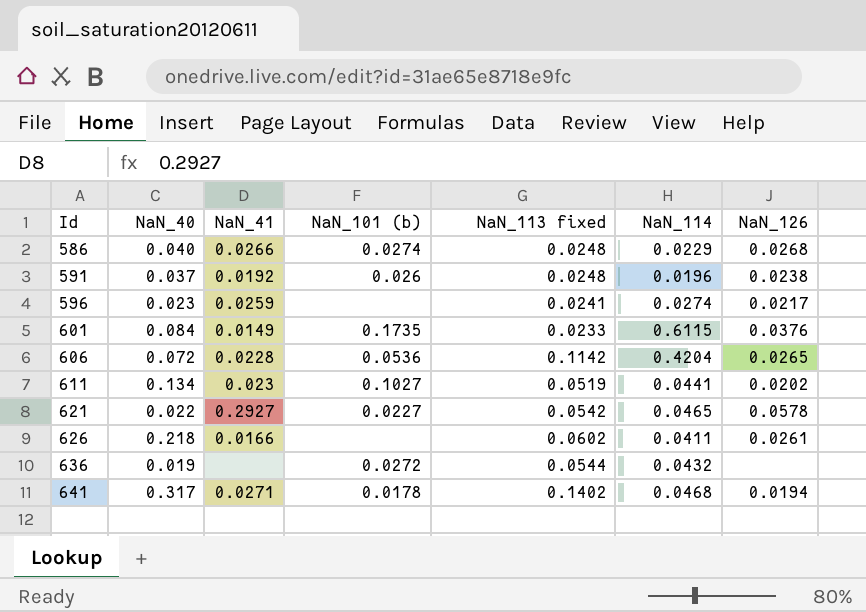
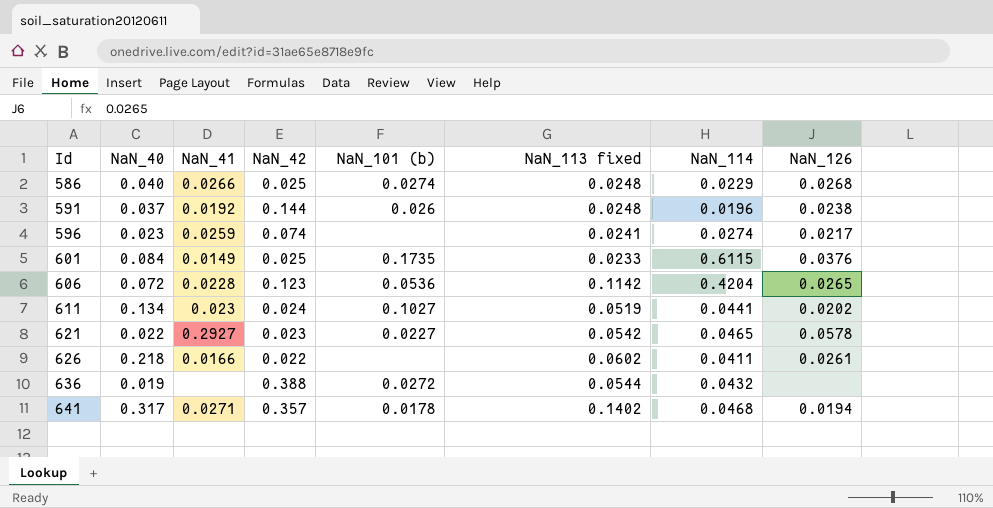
column NaN_42 | position: none -> 4

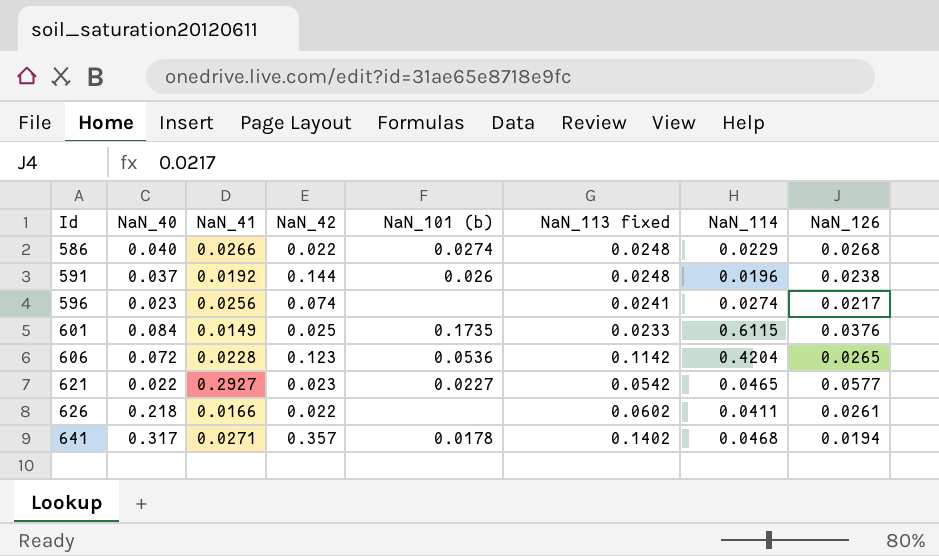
row 611: 0.134 | 0.023 | 0.024 | 0.1027 | 0.0519 | 0.0441 | 0.0202 -> none
row 636: 0.019 | none | 0.388 | 0.0272 | 0.0544 | 0.0432 | none -> none
586 | NaN_42: 0.025 -> 0.022
596 | NaN_41: 0.0259 -> 0.0256
621 | NaN_126: 0.0578 -> 0.0577

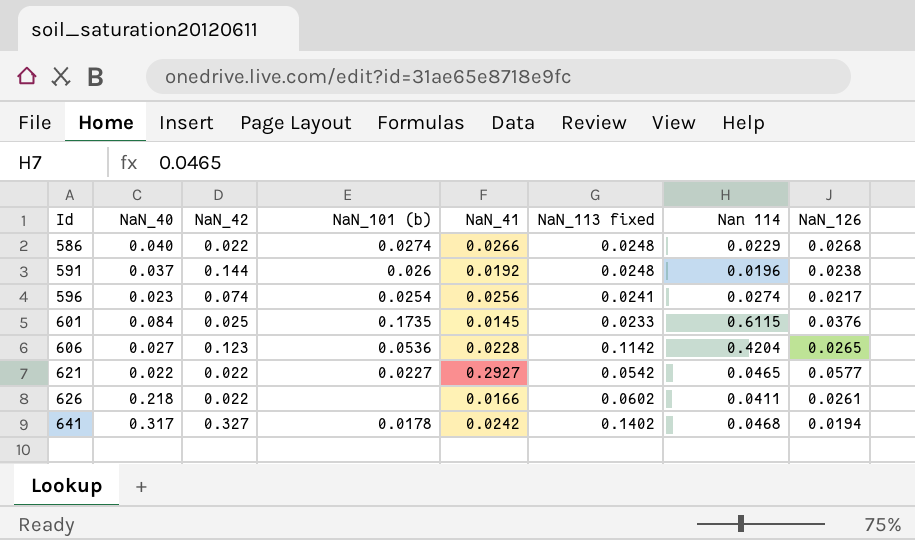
column NaN_41 | position: 3 -> 5
column name: NaN_114 -> Nan 114
596 | NaN_101 (b): none -> 0.0254
601 | NaN_41: 0.0149 -> 0.0145
606 | NaN_40: 0.072 -> 0.027
621 | NaN_42: 0.023 -> 0.022
641 | NaN_42: 0.357 -> 0.327
641 | NaN_41: 0.0271 -> 0.0242

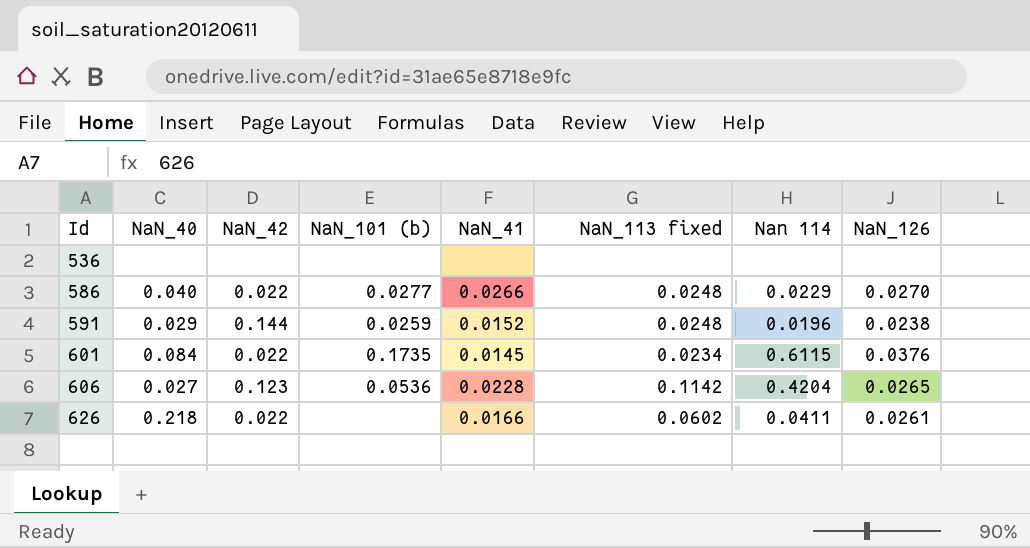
row 596: 0.023 | 0.074 | 0.0254 | 0.0256 | 0.0241 | 0.0274 | 0.0217 -> none
row 621: 0.022 | 0.022 | 0.0227 | 0.2927 | 0.0542 | 0.0465 | 0.0577 -> none
row 641: 0.317 | 0.327 | 0.0178 | 0.0242 | 0.1402 | 0.0468 | 0.0194 -> none
row 536: none -> none | none | none | none | none | none | none
586 | NaN_101 (b): 0.0274 -> 0.0277
586 | NaN_126: 0.0268 -> 0.0270
591 | NaN_40: 0.037 -> 0.029
591 | NaN_101 (b): 0.026 -> 0.0259
591 | NaN_41: 0.0192 -> 0.0152
601 | NaN_42: 0.025 -> 0.022
601 | NaN_113 fixed: 0.0233 -> 0.0234

